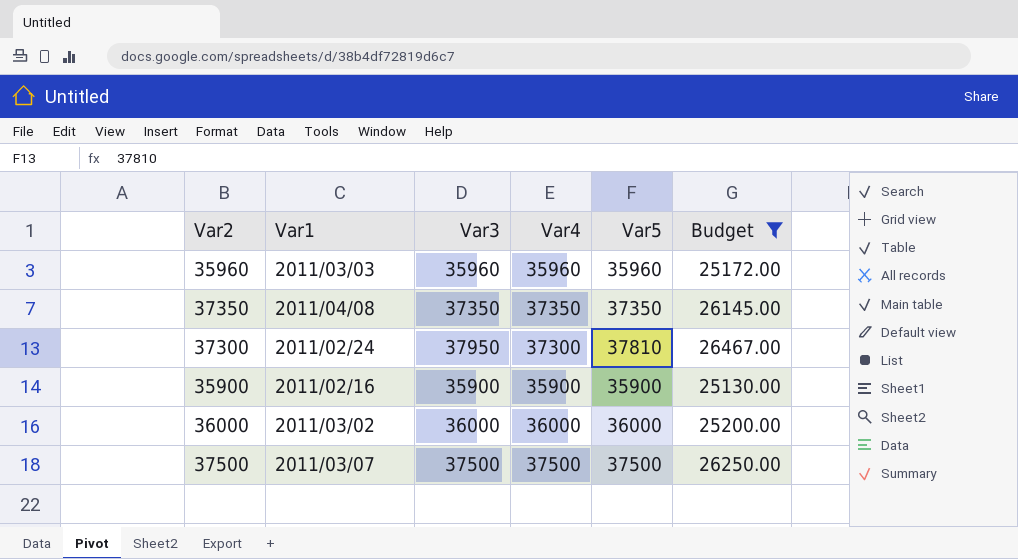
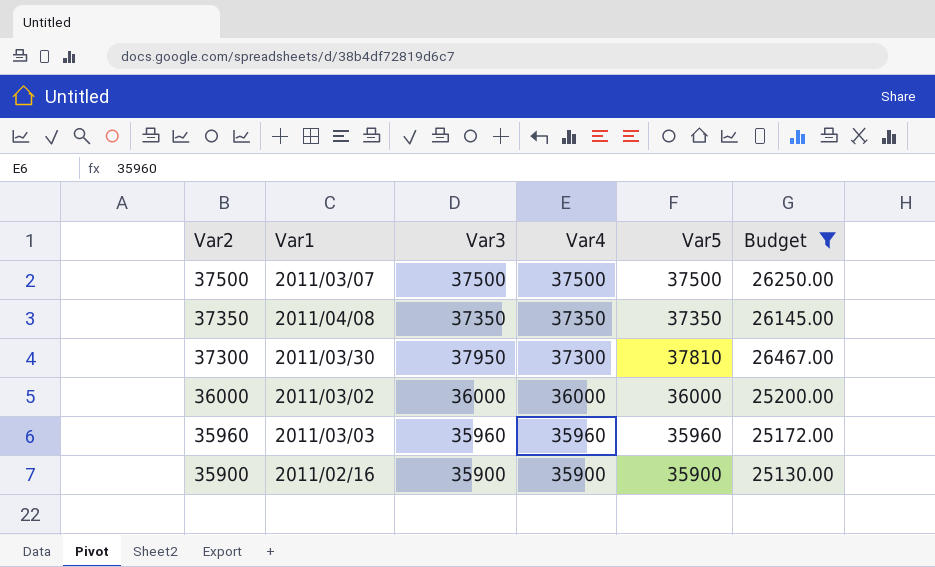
row order: none -> Var2 descending
37300 | Var1: 2011/02/24 -> 2011/03/30

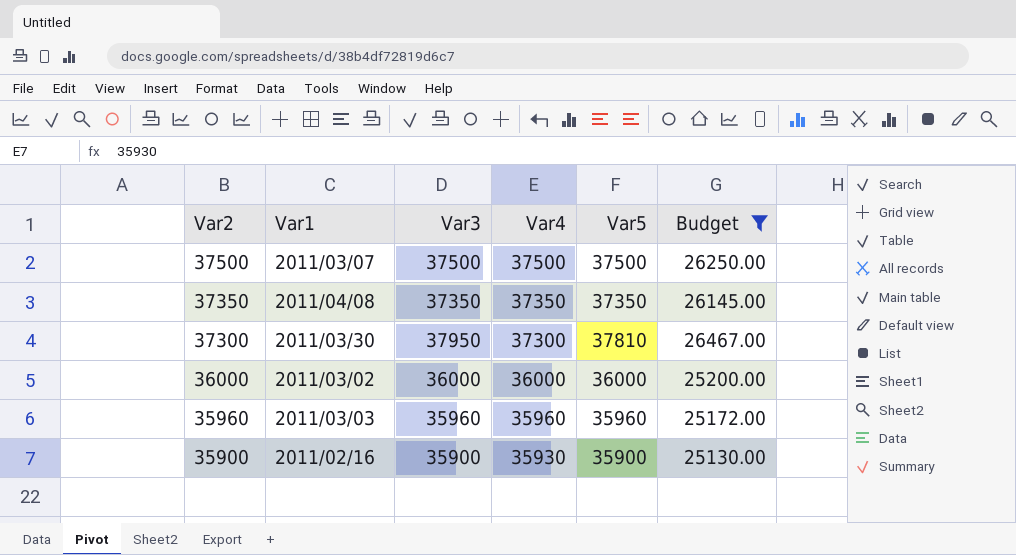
35900 | Var4: 35900 -> 35930

